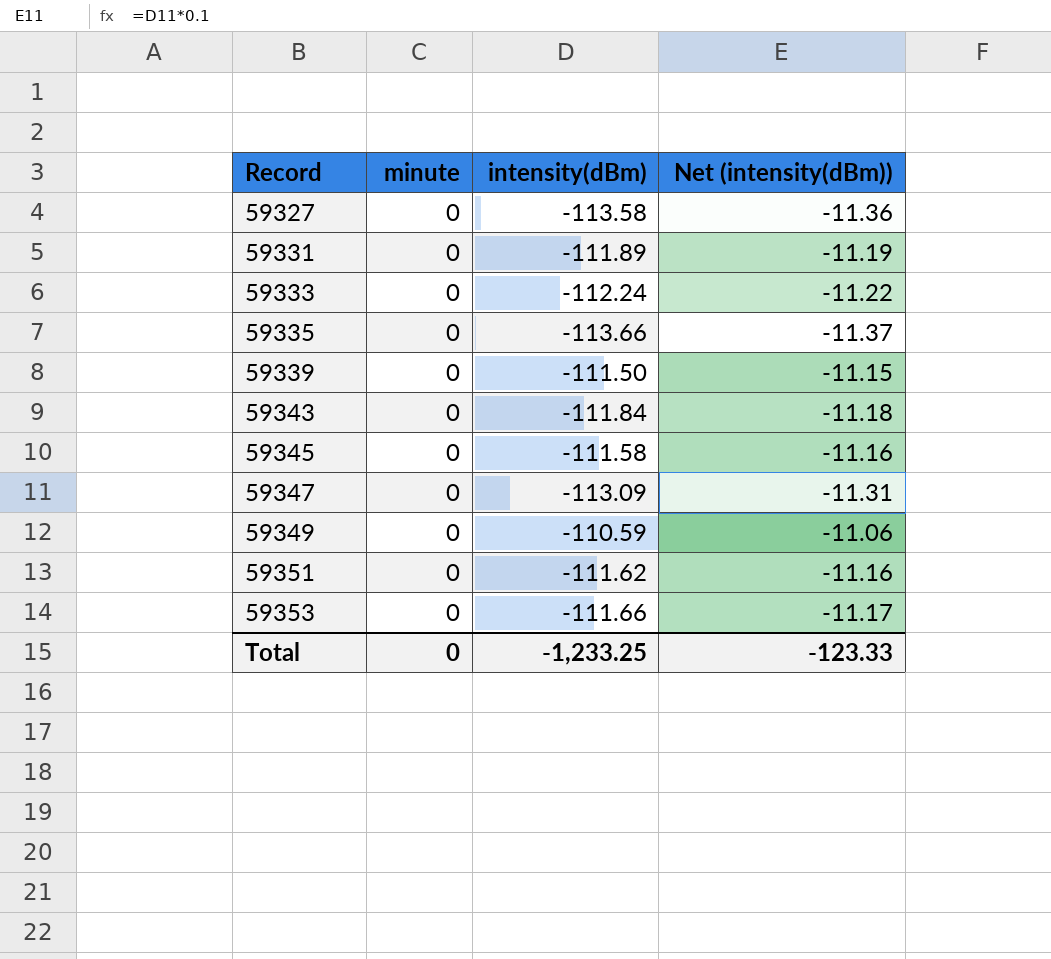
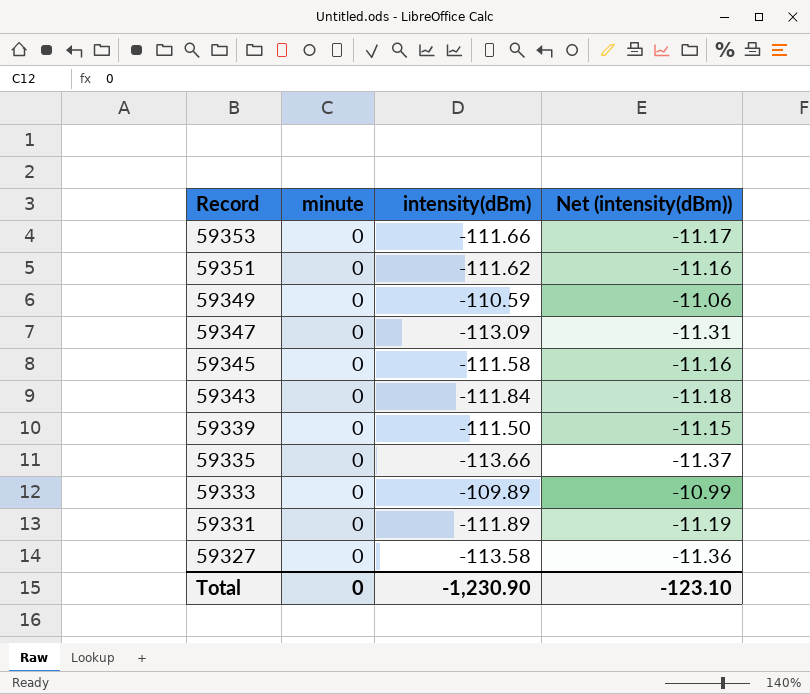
row order: Record ascending -> Record descending
59333 | intensity(dBm): -112.24 -> -109.89
59333 | Net (intensity(dBm)): -11.22 -> -10.99
Total | intensity(dBm): -1,233.25 -> -1,230.90
Total | Net (intensity(dBm)): -123.33 -> -123.10

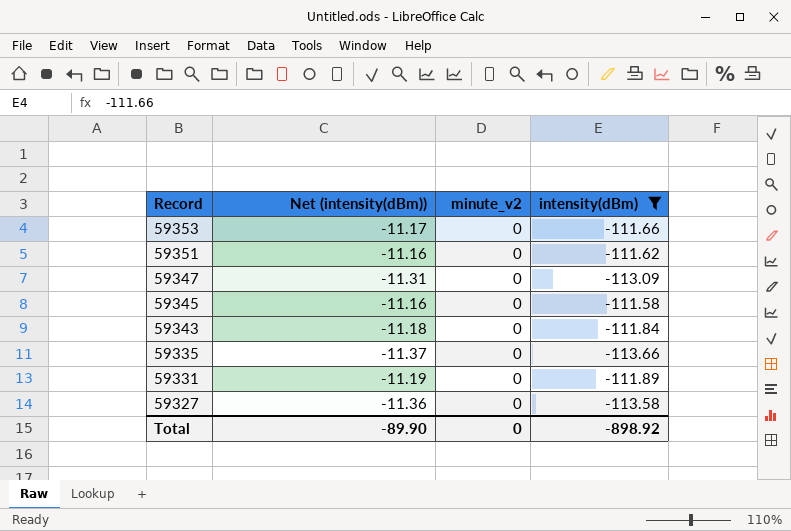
filter: none -> intensity(dBm) <= -111.58
column Net (intensity(dBm)) | position: 4 -> 2
column name: minute -> minute_v2
Total | Net (intensity(dBm)): -123.10 -> -89.90
Total | intensity(dBm): -1,230.90 -> -898.92

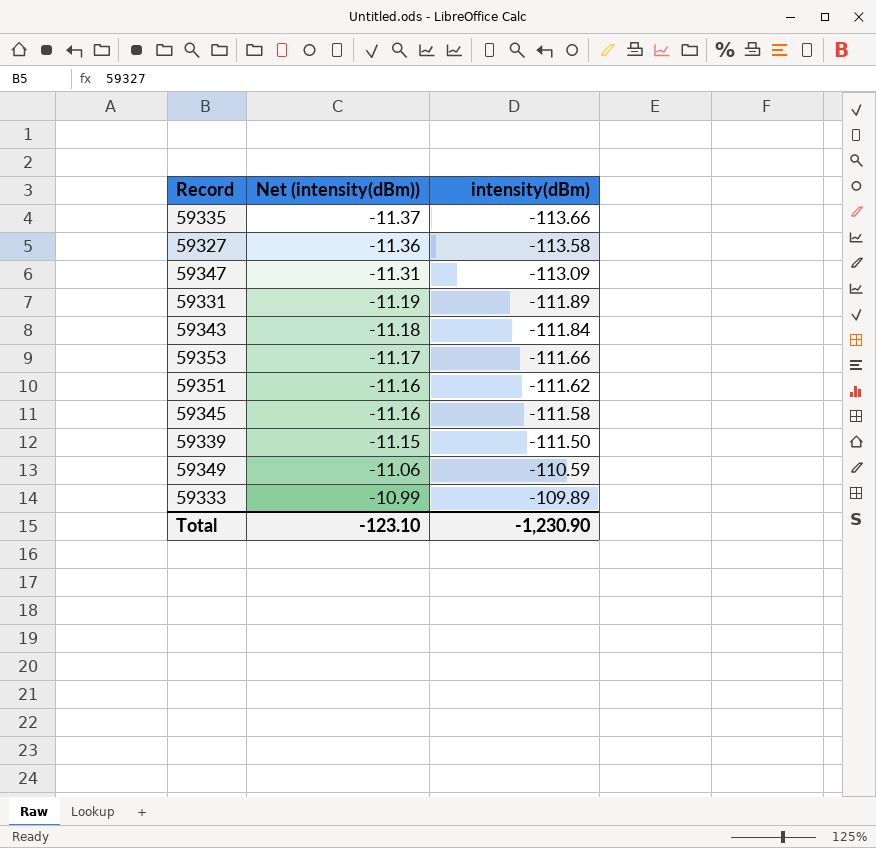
filter: intensity(dBm) <= -111.58 -> none
row order: Record descending -> Net (intensity(dBm)) ascending
column minute_v2 | position: 3 -> none
Total | Net (intensity(dBm)): -89.90 -> -123.10
Total | intensity(dBm): -898.92 -> -1,230.90

